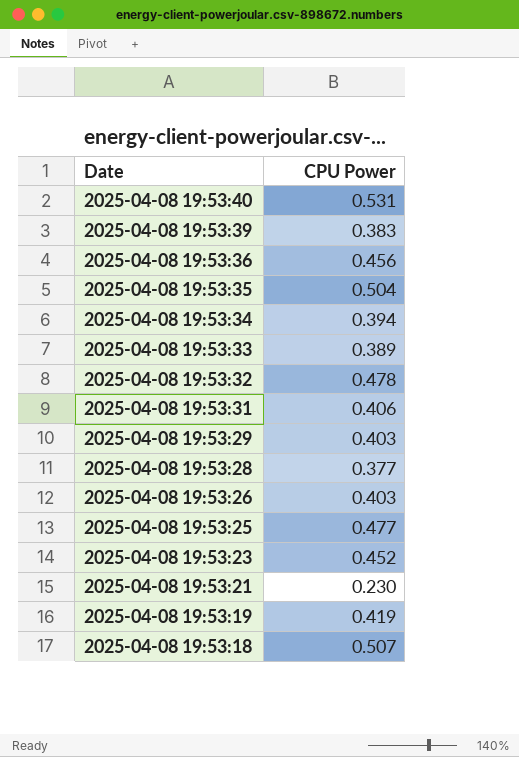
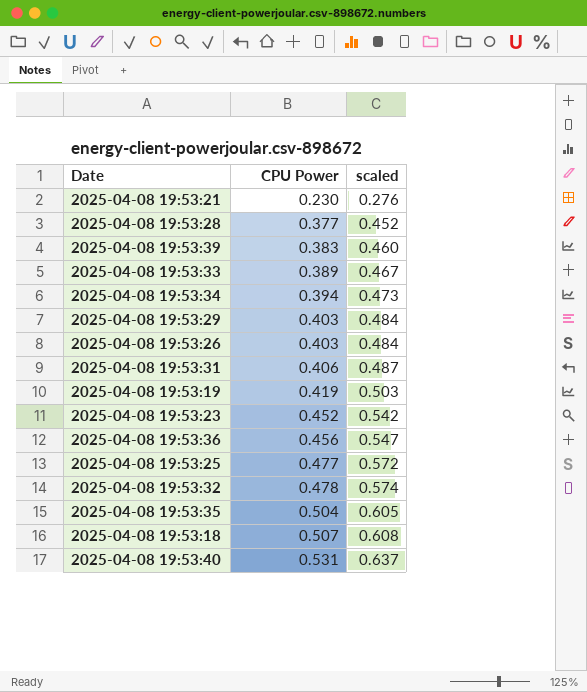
row order: Date descending -> CPU Power ascending
column scaled | formula: none -> [CPU Power] * 1.2

